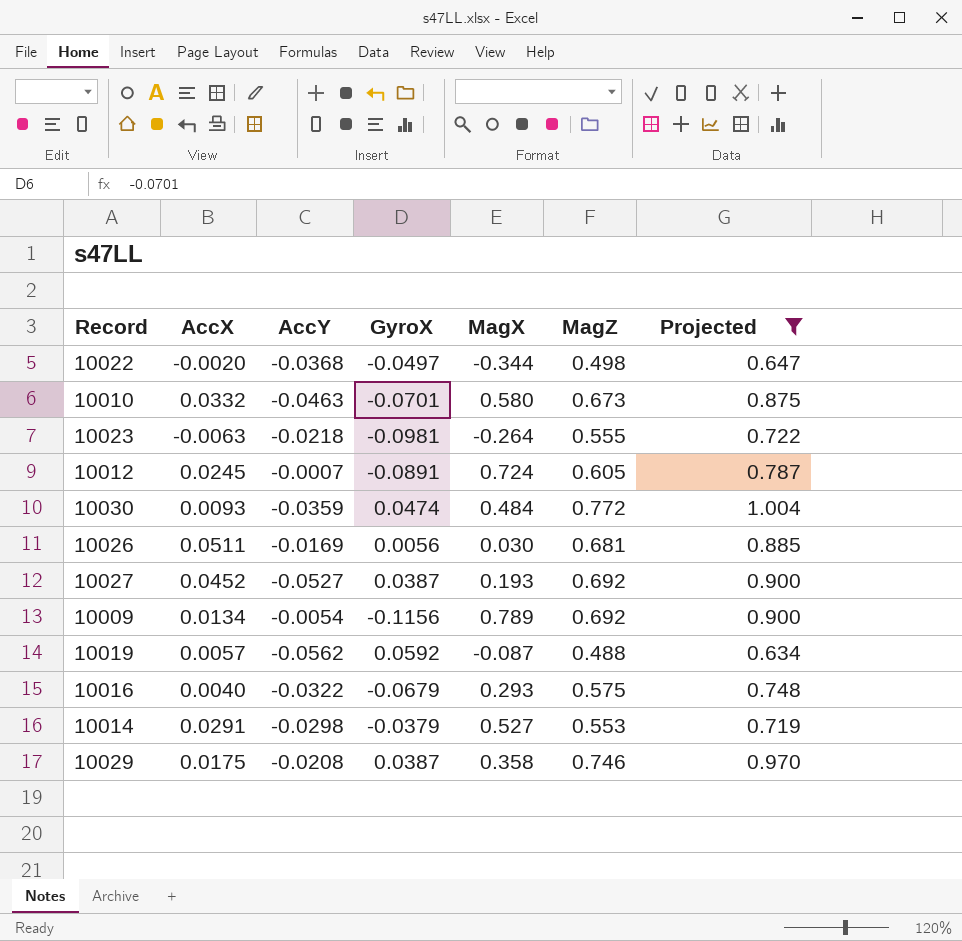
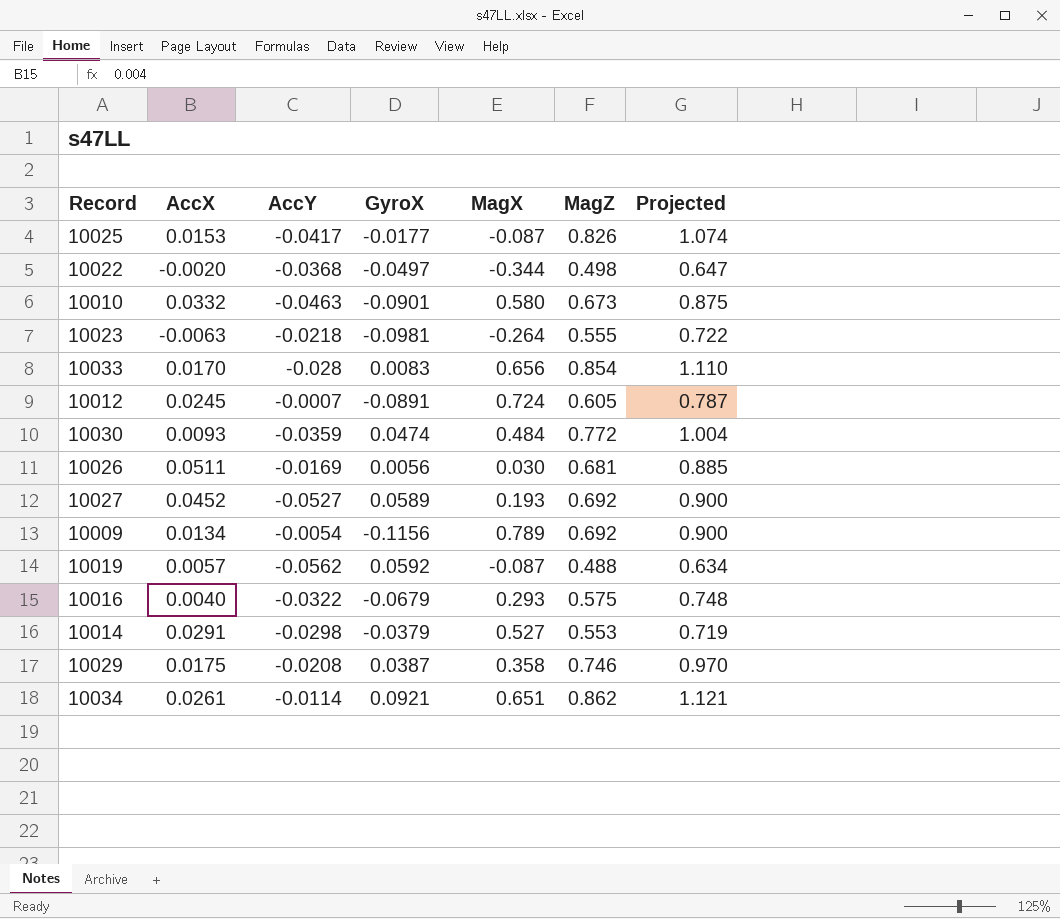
filter: Projected <= 1.004 -> none
10010 | GyroX: -0.0701 -> -0.0901
10027 | GyroX: 0.0387 -> 0.0589

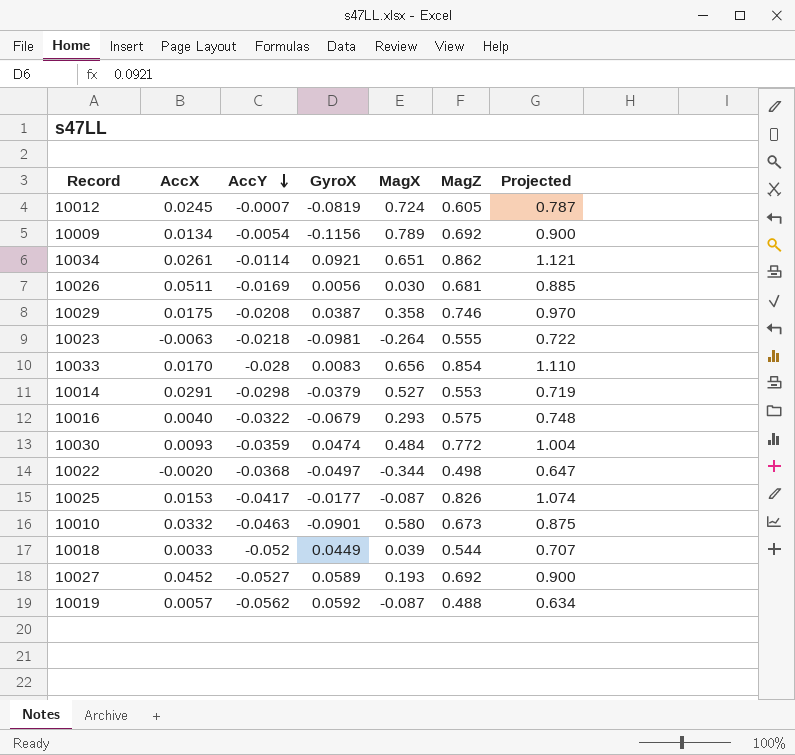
row order: none -> AccY descending
10012 | GyroX: -0.0891 -> -0.0819
row 10018: none -> 0.0033 | -0.052 | 0.0449 | 0.039 | 0.544 | 0.707

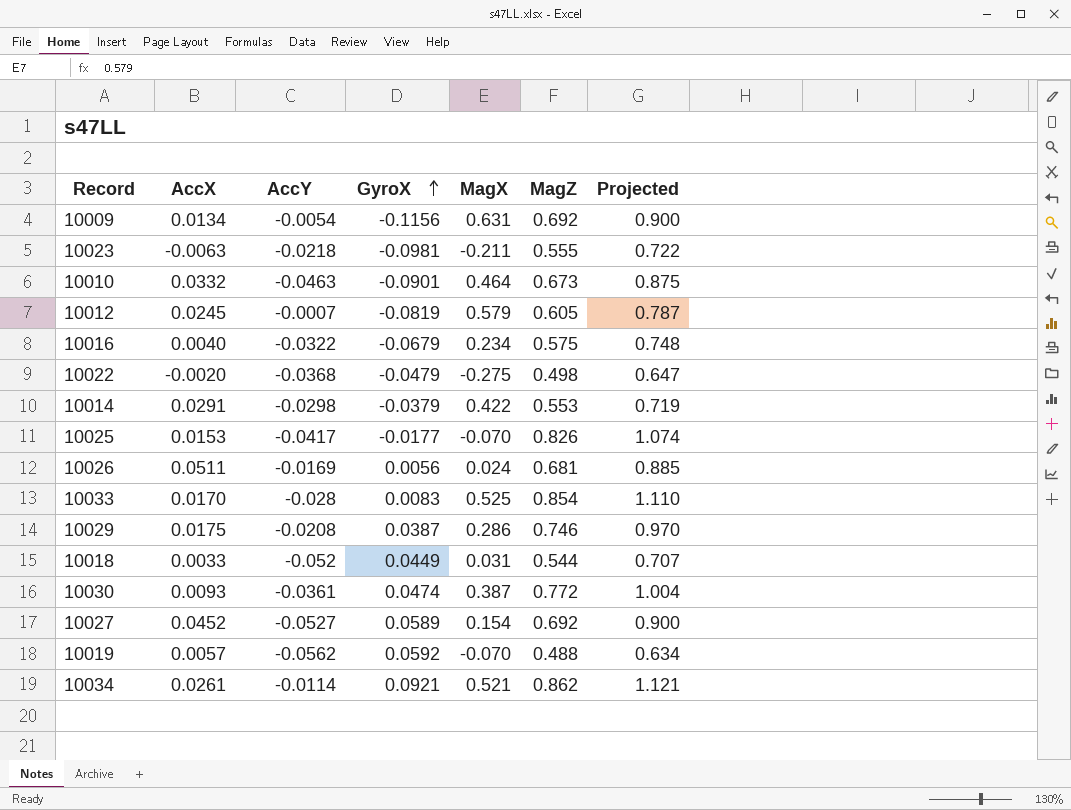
row order: AccY descending -> GyroX ascending
10009 | MagX: 0.789 -> 0.631
10023 | MagX: -0.264 -> -0.211
10010 | MagX: 0.580 -> 0.464
10012 | MagX: 0.724 -> 0.579
10016 | MagX: 0.293 -> 0.234
10022 | GyroX: -0.0497 -> -0.0479
10022 | MagX: -0.344 -> -0.275
10014 | MagX: 0.527 -> 0.422
10025 | MagX: -0.087 -> -0.070
10026 | MagX: 0.030 -> 0.024
10033 | MagX: 0.656 -> 0.525
10029 | MagX: 0.358 -> 0.286
10018 | MagX: 0.039 -> 0.031
10030 | AccY: -0.0359 -> -0.0361
10030 | MagX: 0.484 -> 0.387
10027 | MagX: 0.193 -> 0.154
10019 | MagX: -0.087 -> -0.070
10034 | MagX: 0.651 -> 0.521

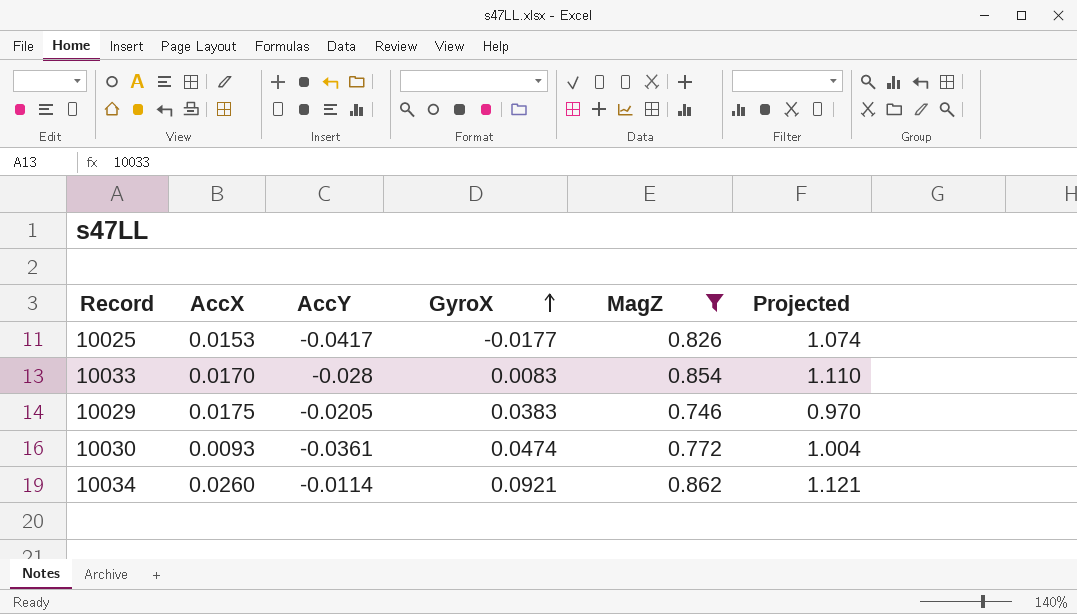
filter: none -> MagZ >= 0.746
column MagX | position: 5 -> none
10029 | AccY: -0.0208 -> -0.0205
10029 | GyroX: 0.0387 -> 0.0383
10034 | AccX: 0.0261 -> 0.0260

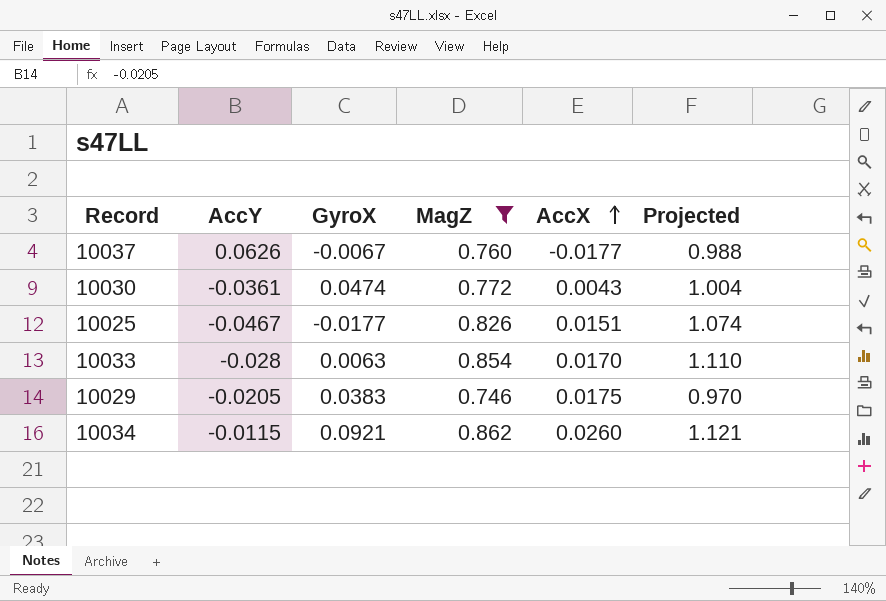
row order: GyroX ascending -> AccX ascending
column AccX | position: 2 -> 5
row 10037: none -> 0.0626 | -0.0067 | 0.760 | -0.0177 | 0.988
10030 | AccX: 0.0093 -> 0.0043
10025 | AccY: -0.0417 -> -0.0467
10025 | AccX: 0.0153 -> 0.0151
10033 | GyroX: 0.0083 -> 0.0063
10034 | AccY: -0.0114 -> -0.0115

